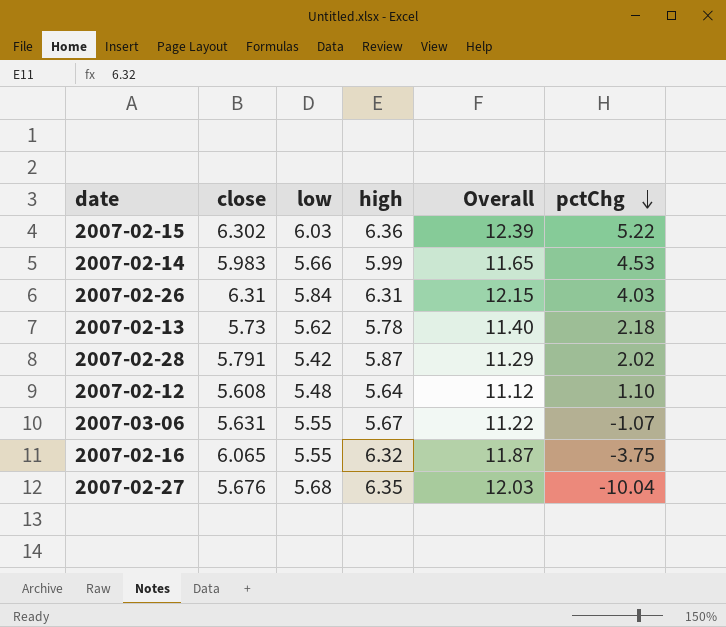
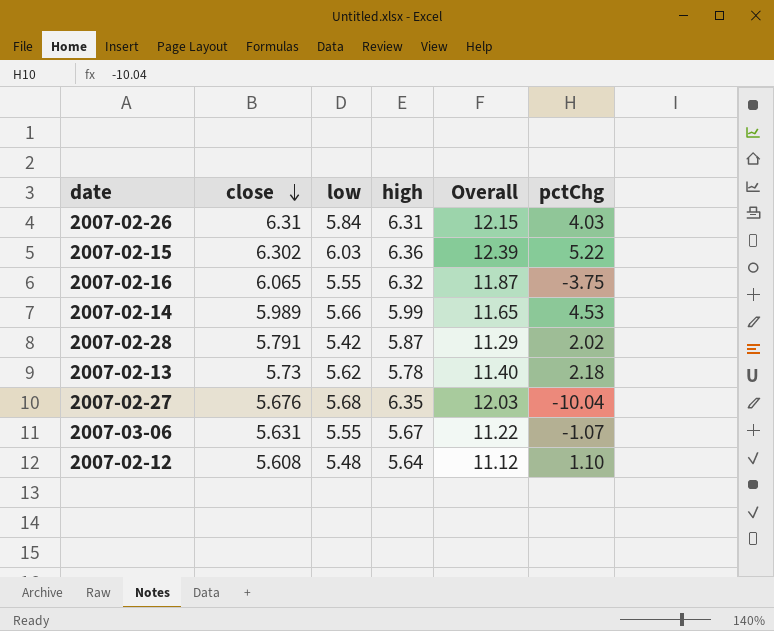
row order: pctChg descending -> close descending
2007-02-14 | close: 5.983 -> 5.989

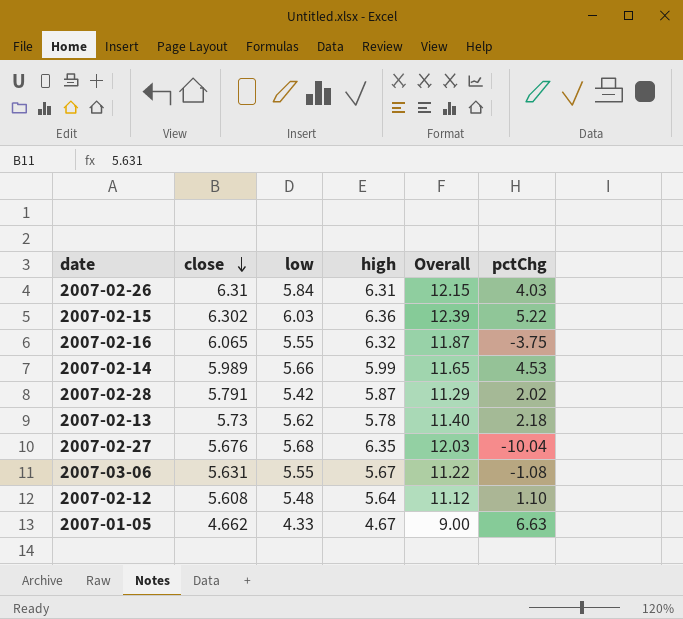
2007-03-06 | pctChg: -1.07 -> -1.08
row 2007-01-05: none -> 4.662 | 4.33 | 4.67 | 9.00 | 6.63

